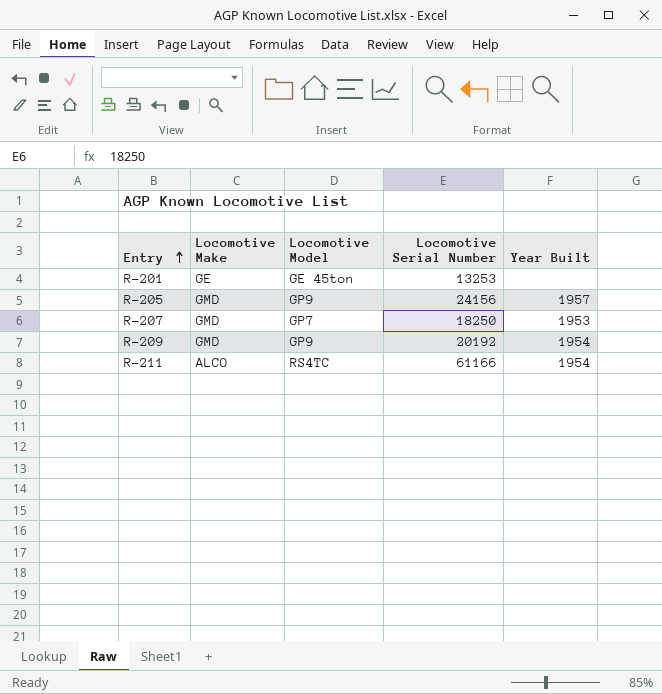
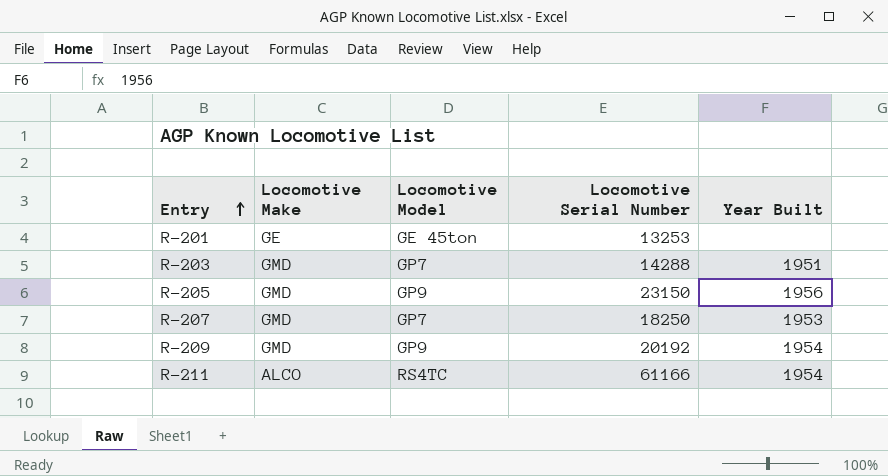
row R-203: none -> GMD | GP7 | 14288 | 1951
R-205 | Locomotive Serial Number: 24156 -> 23150
R-205 | Year Built: 1957 -> 1956

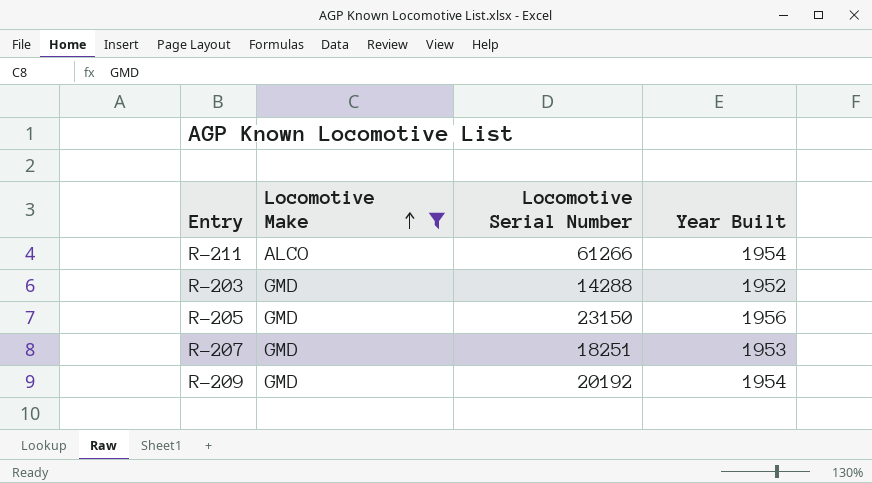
filter: none -> Locomotive Make != GE
row order: Entry ascending -> Locomotive Make ascending
column Locomotive Model | position: 3 -> none
R-211 | Locomotive Serial Number: 61166 -> 61266
R-203 | Year Built: 1951 -> 1952
R-207 | Locomotive Serial Number: 18250 -> 18251

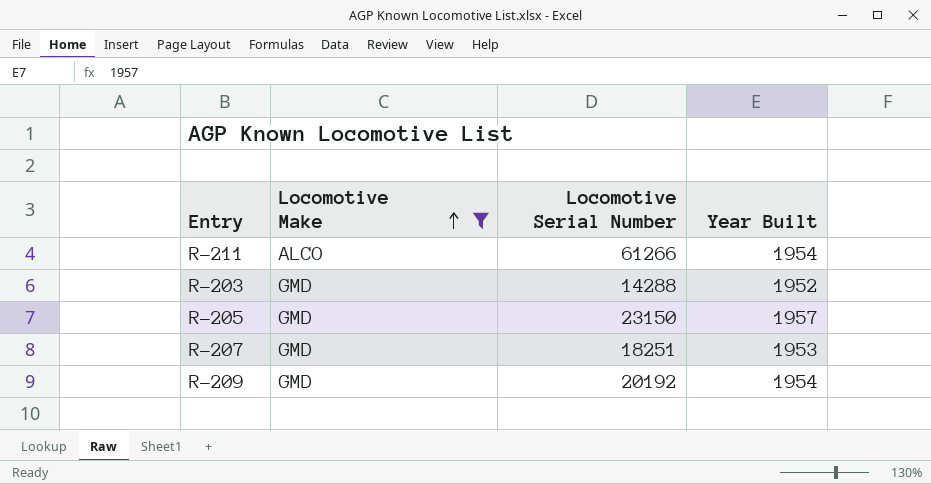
R-205 | Year Built: 1956 -> 1957

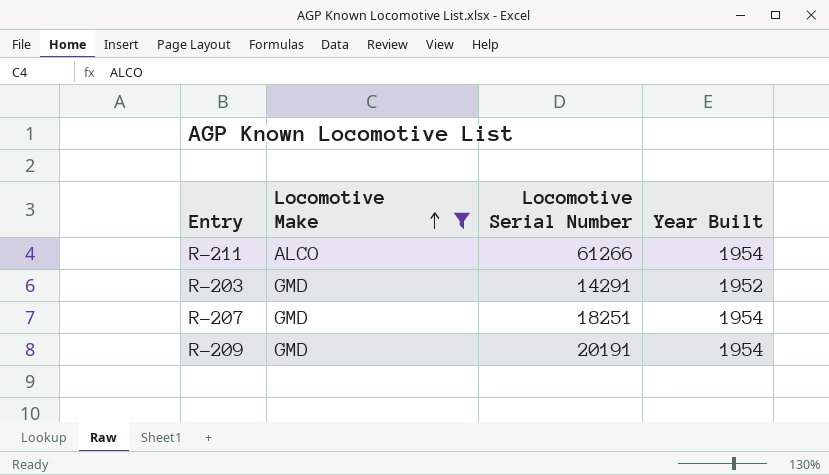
row R-205: GMD | 23150 | 1957 -> none
R-203 | Locomotive Serial Number: 14288 -> 14291
R-207 | Year Built: 1953 -> 1954
R-209 | Locomotive Serial Number: 20192 -> 20191

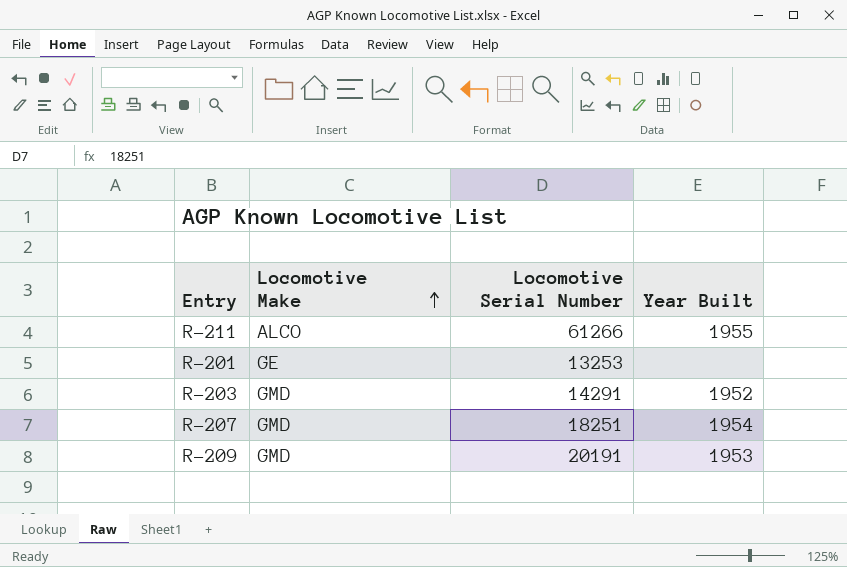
filter: Locomotive Make != GE -> none
R-211 | Year Built: 1954 -> 1955
R-209 | Year Built: 1954 -> 1953

